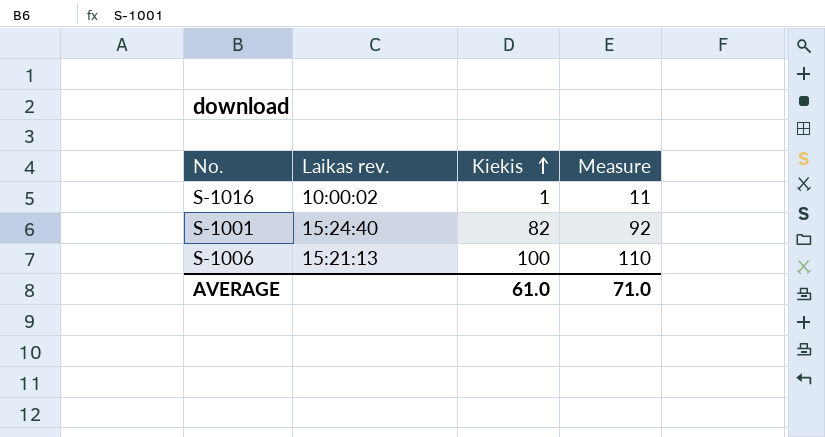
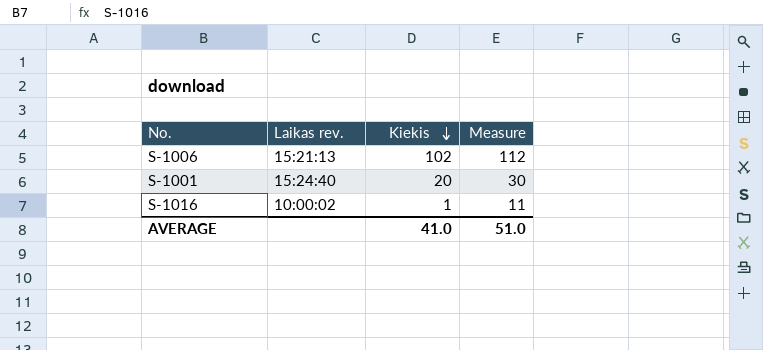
row order: Kiekis ascending -> Kiekis descending
S-1006 | Kiekis: 100 -> 102
S-1006 | Measure: 110 -> 112
S-1001 | Kiekis: 82 -> 20
S-1001 | Measure: 92 -> 30
AVERAGE | Kiekis: 61.0 -> 41.0
AVERAGE | Measure: 71.0 -> 51.0

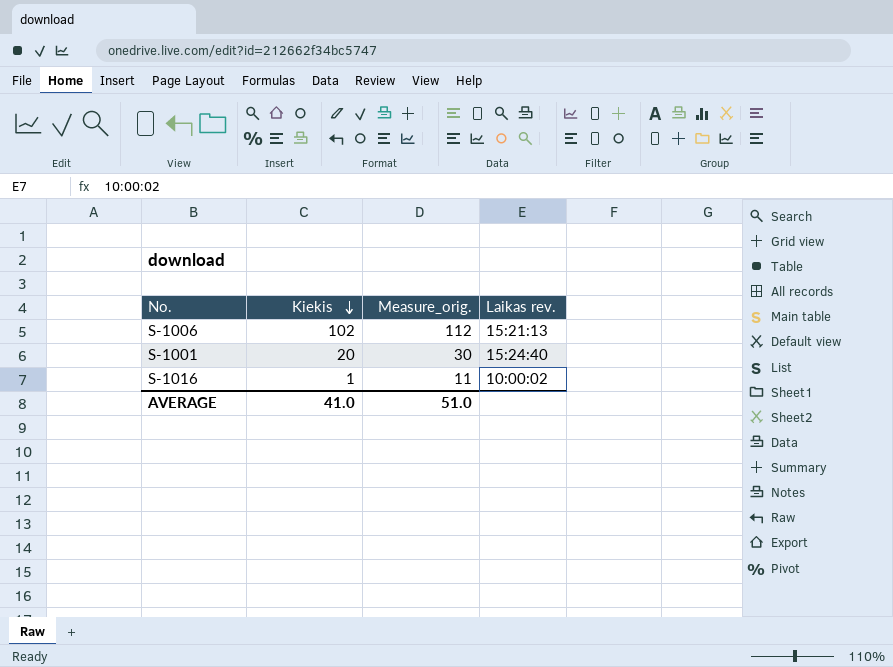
column name: Measure -> Measure_orig.
column Laikas rev. | position: 2 -> 4

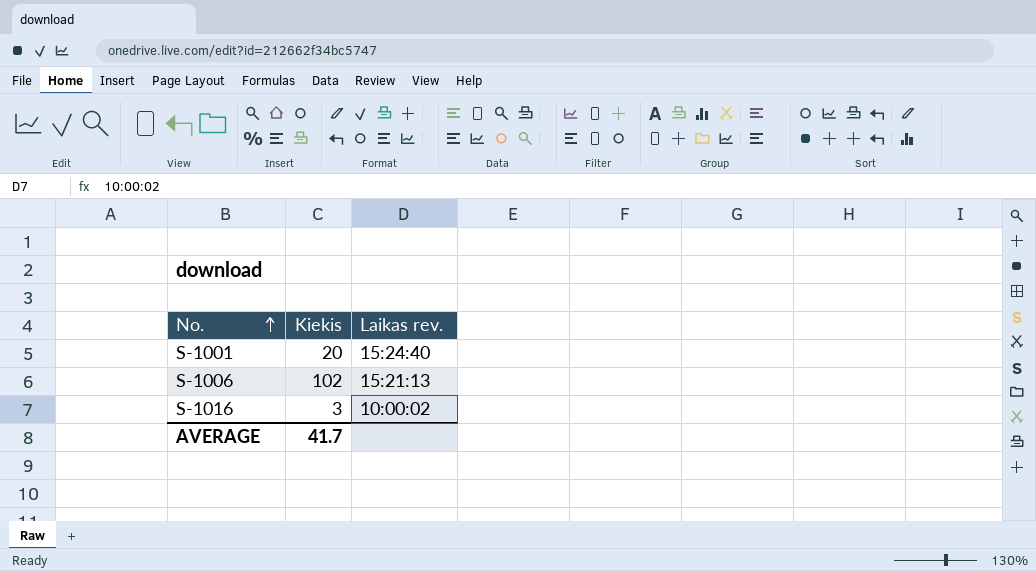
row order: Kiekis descending -> No. ascending
column Measure_orig. | formula: [Kiekis] + 10 -> none
S-1016 | Kiekis: 1 -> 3
AVERAGE | Kiekis: 41.0 -> 41.7

